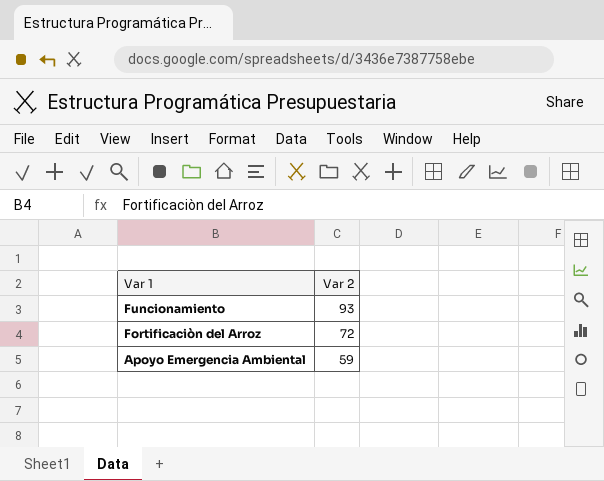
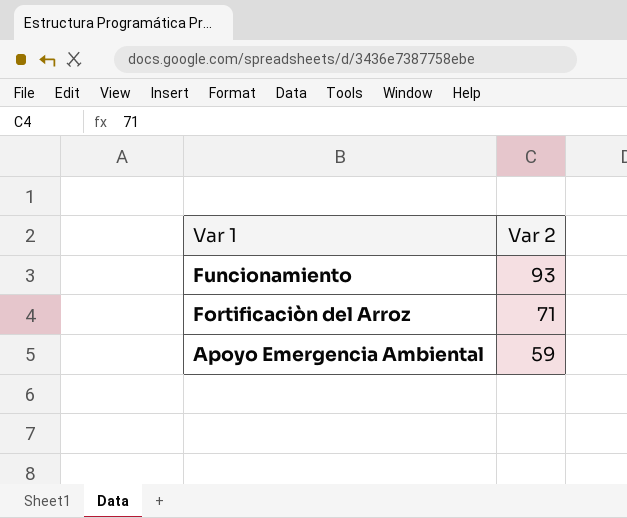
Fortificaciòn del Arroz | Var 2: 72 -> 71

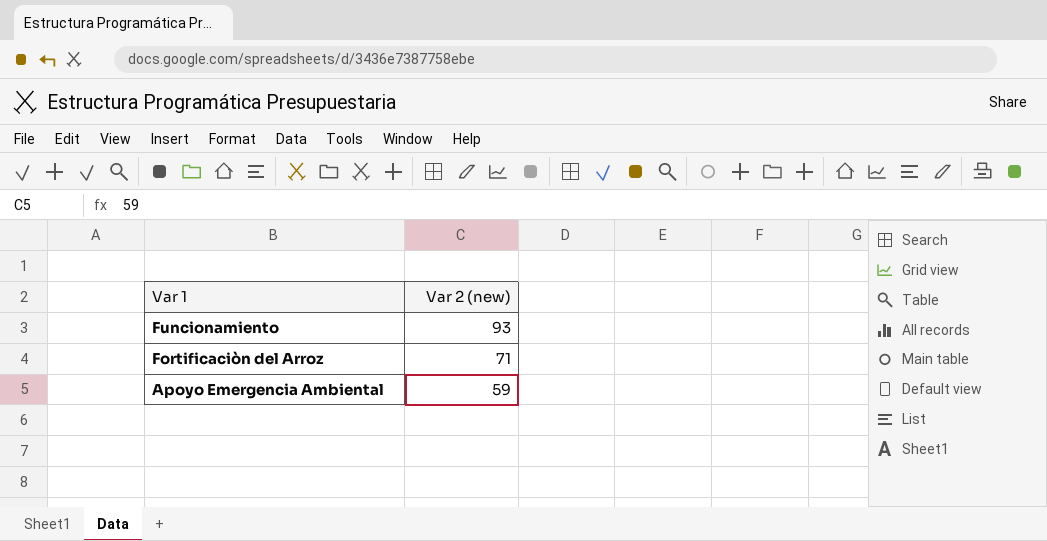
column name: Var 2 -> Var 2 (new)

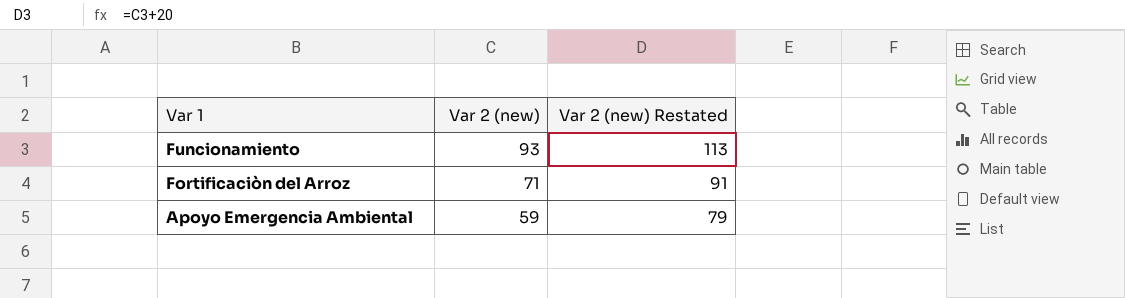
column Var 2 (new) Restated | formula: none -> [Var 2 (new)] + 20

